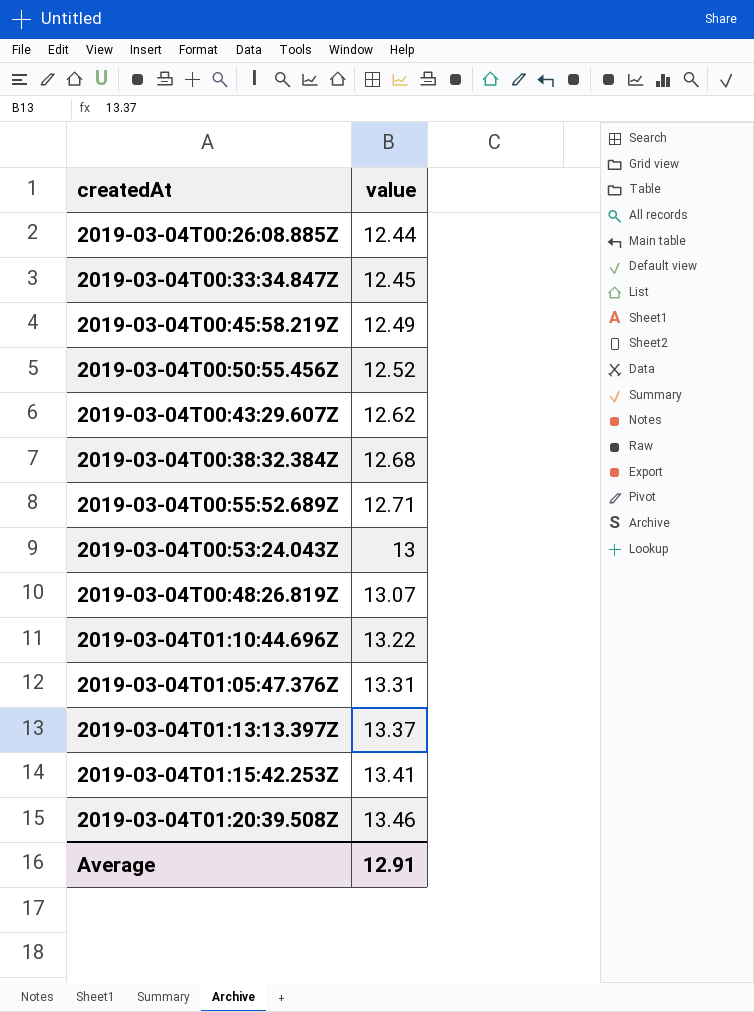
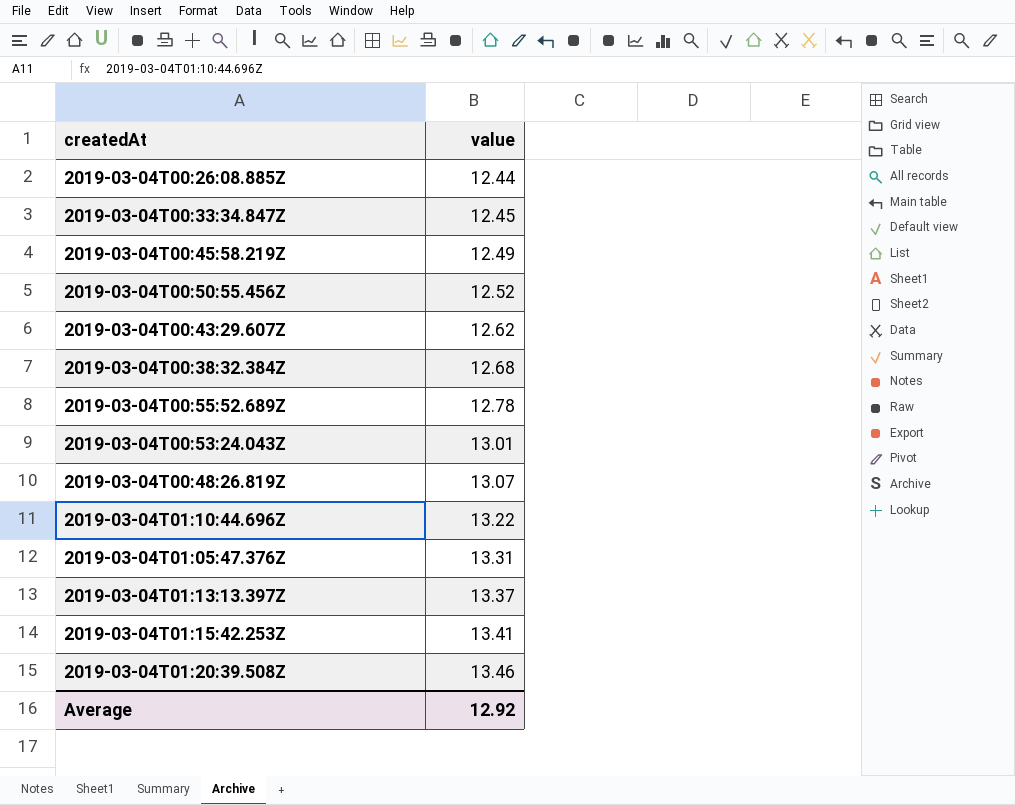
2019-03-04T00:55:52.689Z | value: 12.71 -> 12.78
2019-03-04T00:53:24.043Z | value: 13 -> 13.01
Average | value: 12.91 -> 12.92

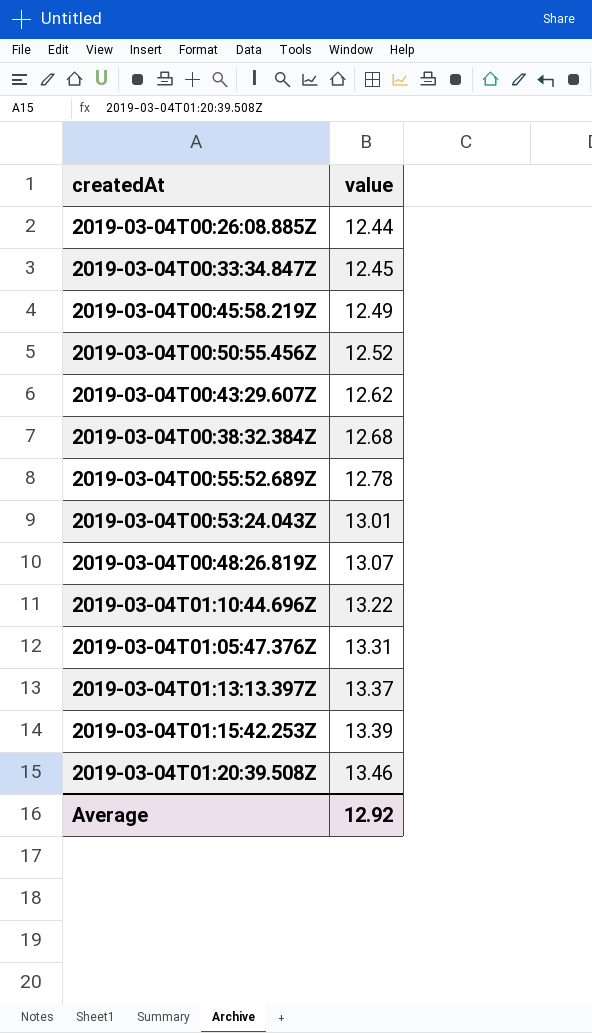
2019-03-04T01:15:42.253Z | value: 13.41 -> 13.39

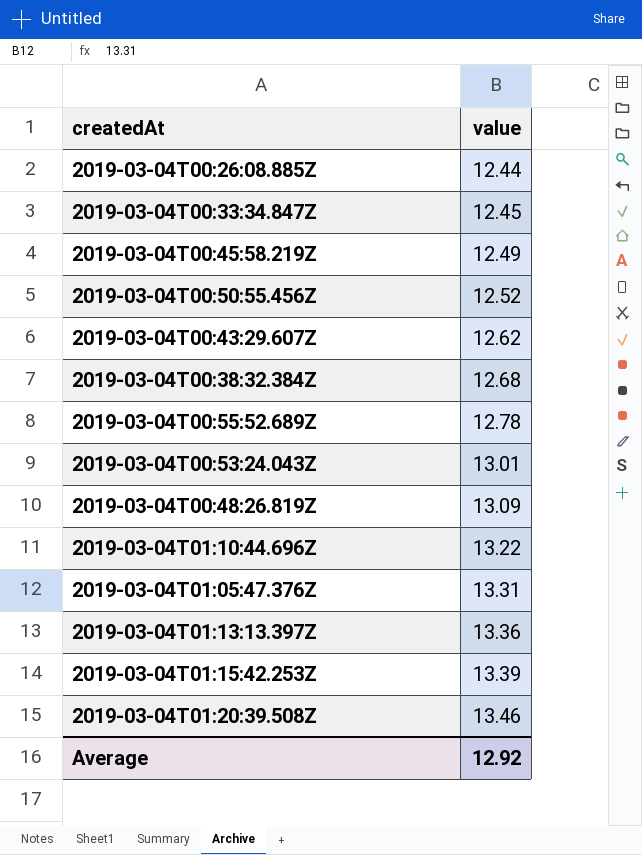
2019-03-04T00:48:26.819Z | value: 13.07 -> 13.09
2019-03-04T01:13:13.397Z | value: 13.37 -> 13.36

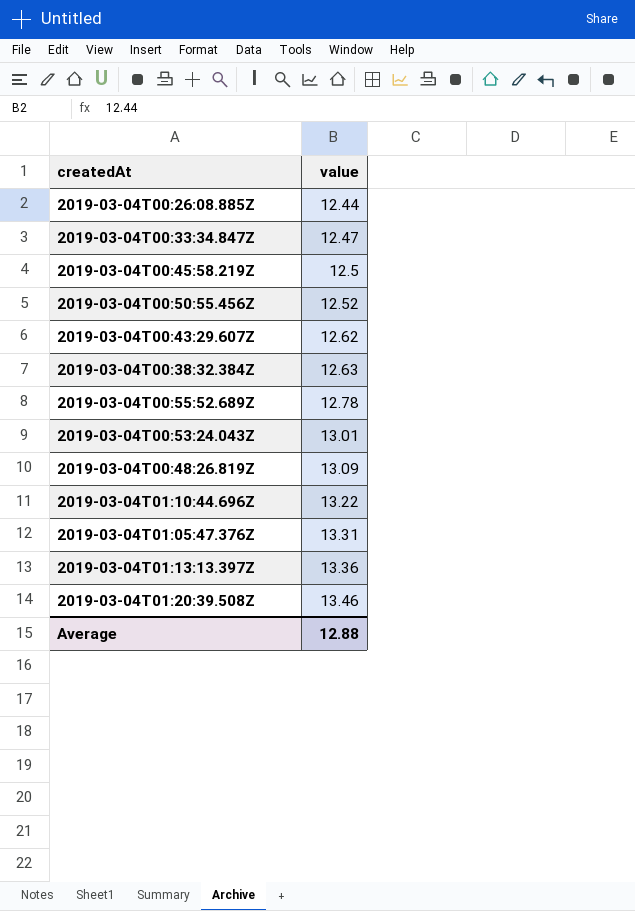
row 2019-03-04T01:15:42.253Z: 13.39 -> none
2019-03-04T00:33:34.847Z | value: 12.45 -> 12.47
2019-03-04T00:45:58.219Z | value: 12.49 -> 12.5
2019-03-04T00:38:32.384Z | value: 12.68 -> 12.63
Average | value: 12.92 -> 12.88

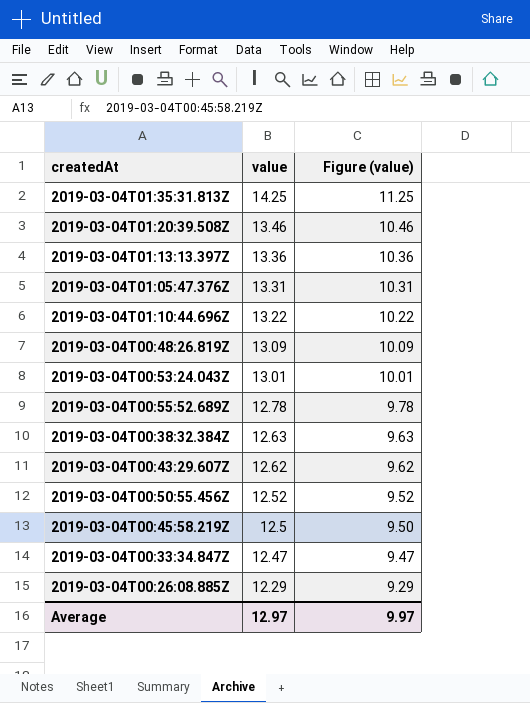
row order: value ascending -> value descending
column Figure (value) | formula: none -> [value] - 3
row 2019-03-04T01:35:31.813Z: none -> 14.25 | 11.25
2019-03-04T00:26:08.885Z | value: 12.44 -> 12.29
Average | value: 12.88 -> 12.97

